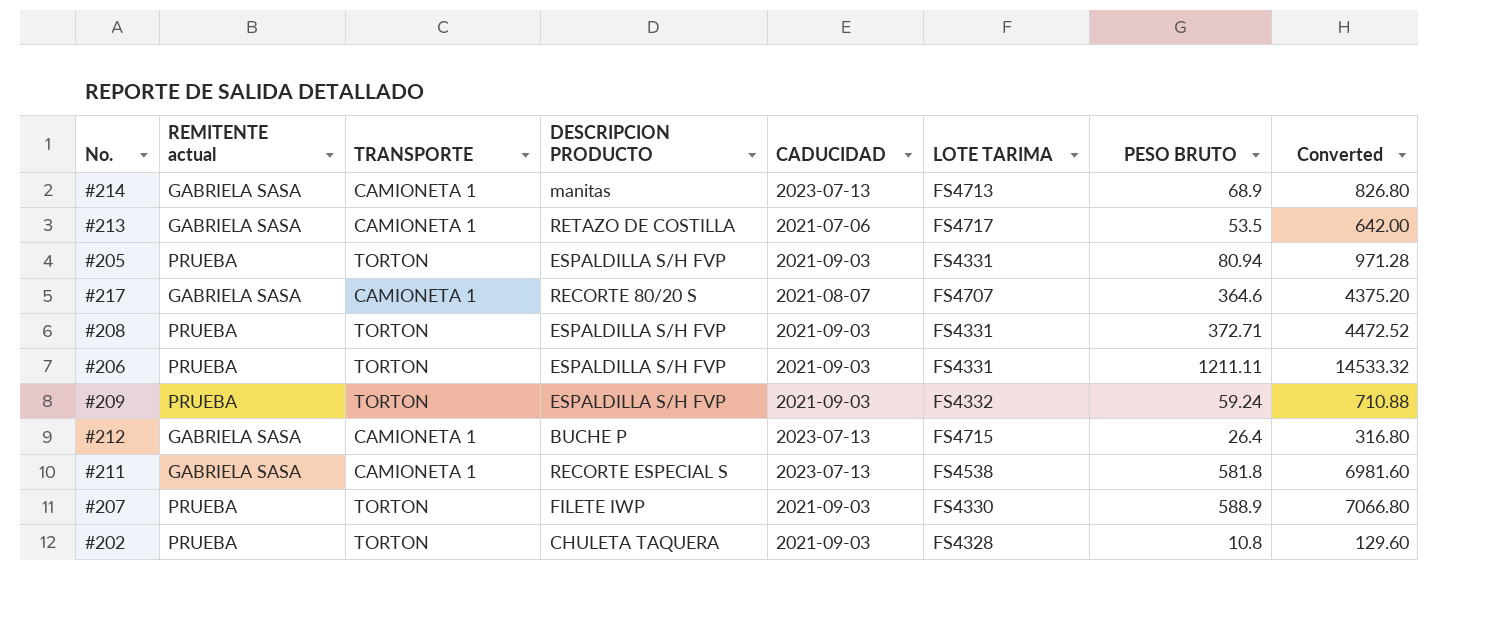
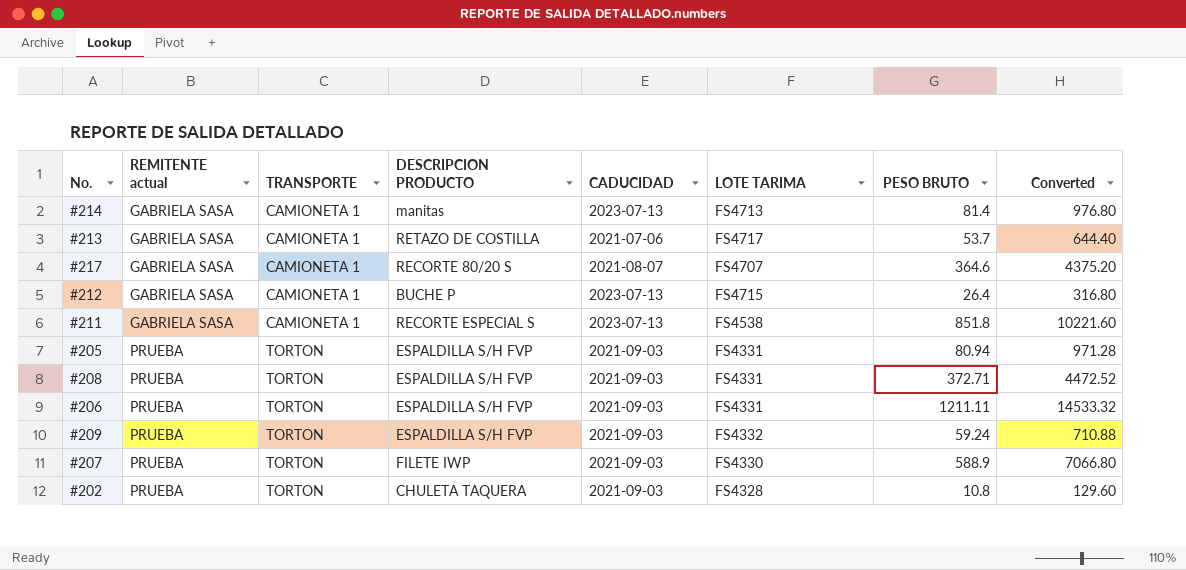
row order: none -> REMITENTE actual ascending
#214 | PESO BRUTO: 68.9 -> 81.4
#214 | Converted: 826.80 -> 976.80
#213 | PESO BRUTO: 53.5 -> 53.7
#213 | Converted: 642.00 -> 644.40
#211 | PESO BRUTO: 581.8 -> 851.8
#211 | Converted: 6981.60 -> 10221.60

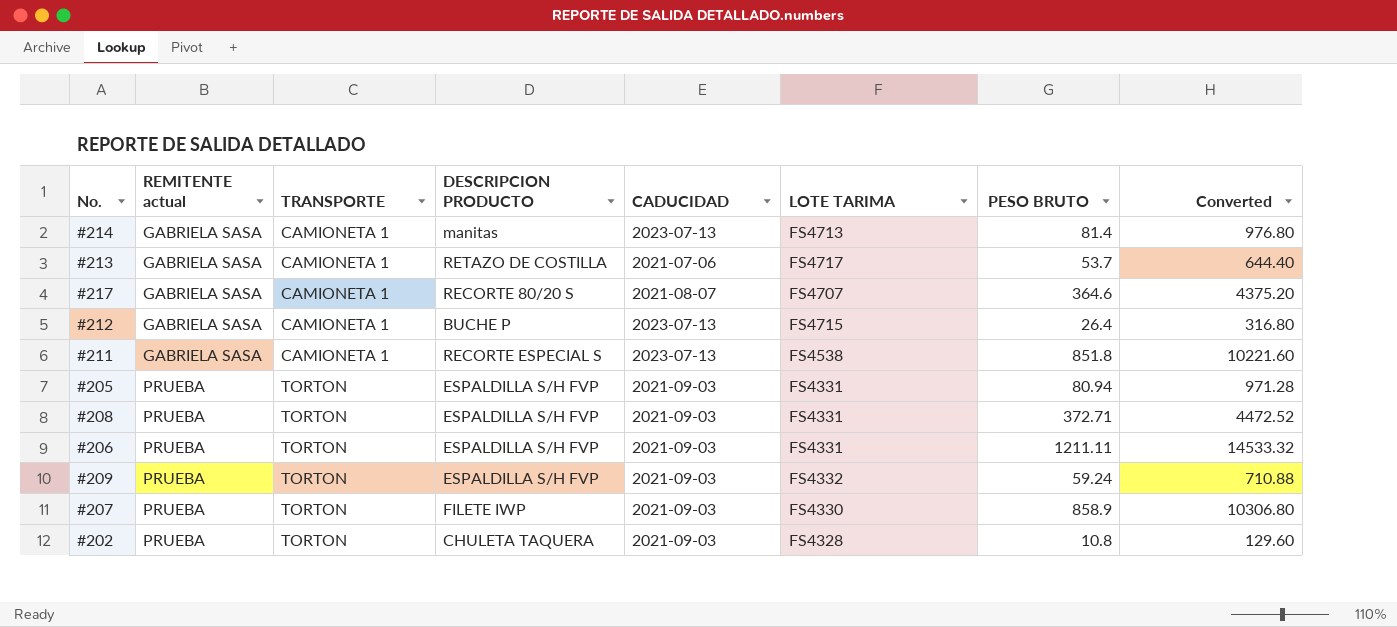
#207 | PESO BRUTO: 588.9 -> 858.9
#207 | Converted: 7066.80 -> 10306.80

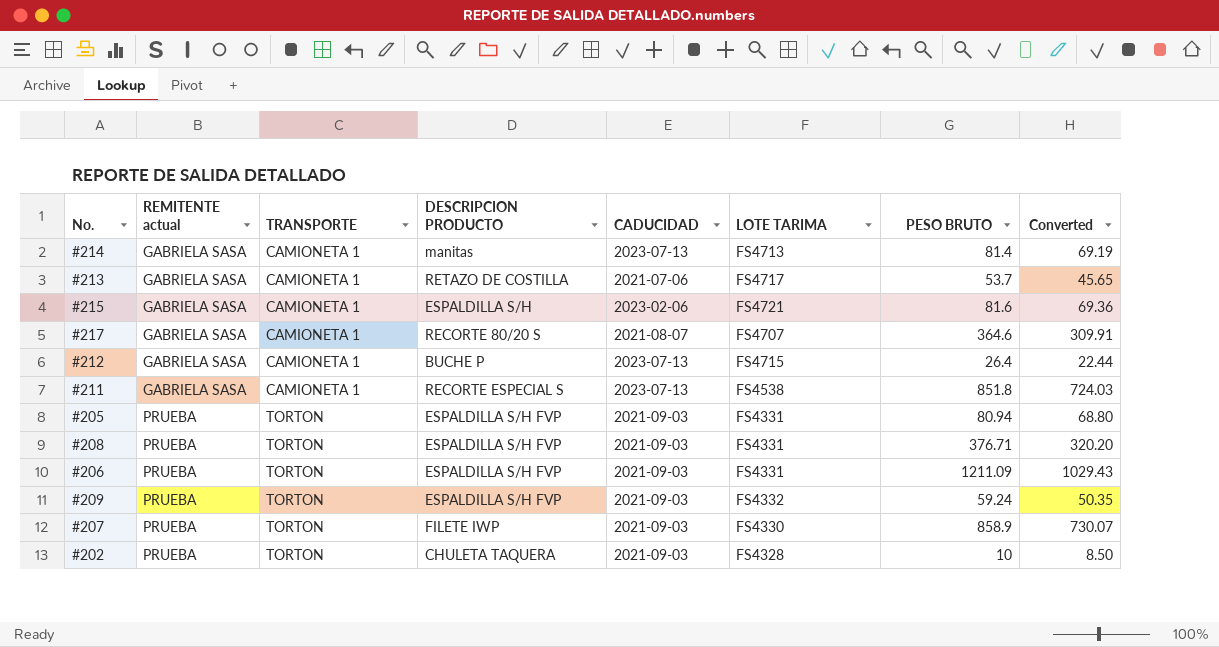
column Converted | formula: [PESO BRUTO] * 12 -> [PESO BRUTO] * 0.85
row #215: none -> GABRIELA SASA | CAMIONETA 1 | ESPALDILLA S/H | 2023-02-06 | FS4721 | 81.6 | 69.36
#208 | PESO BRUTO: 372.71 -> 376.71
#206 | PESO BRUTO: 1211.11 -> 1211.09
#202 | PESO BRUTO: 10.8 -> 10

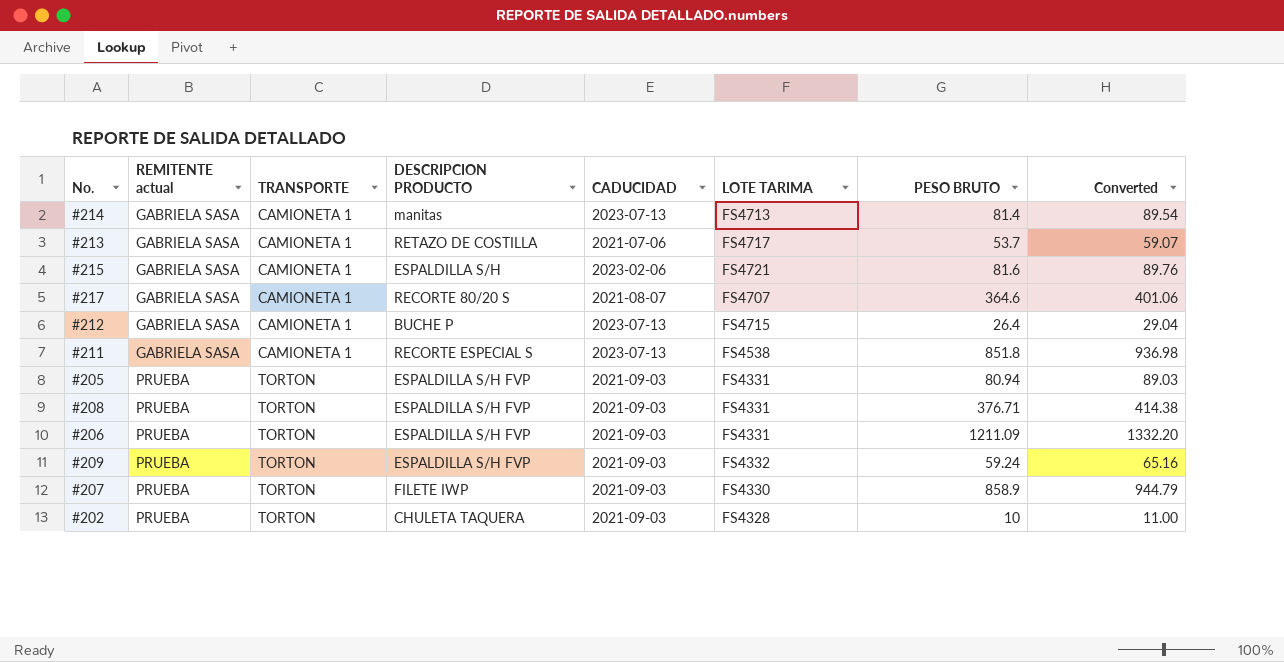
column Converted | formula: [PESO BRUTO] * 0.85 -> [PESO BRUTO] * 1.1

